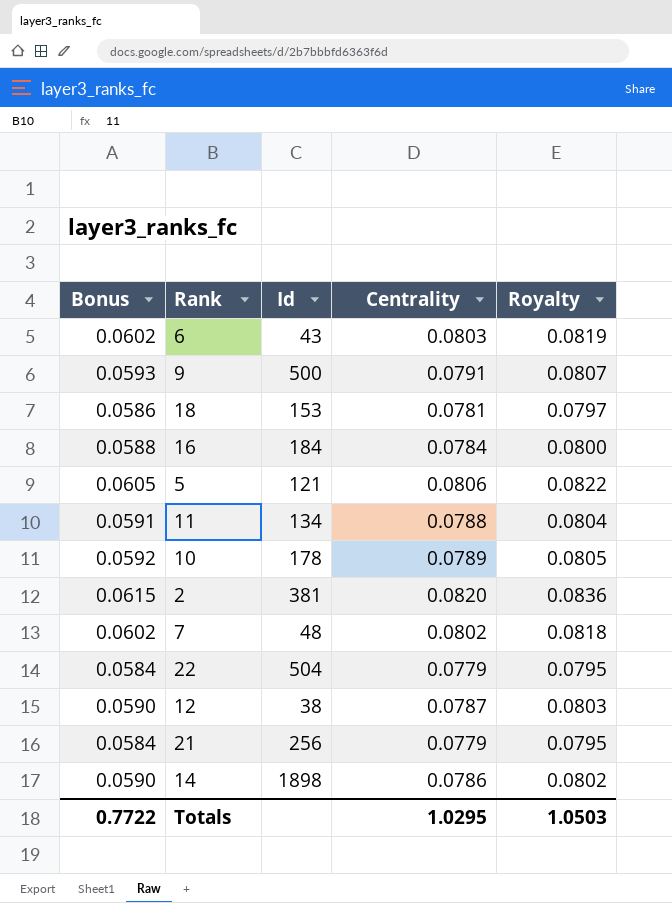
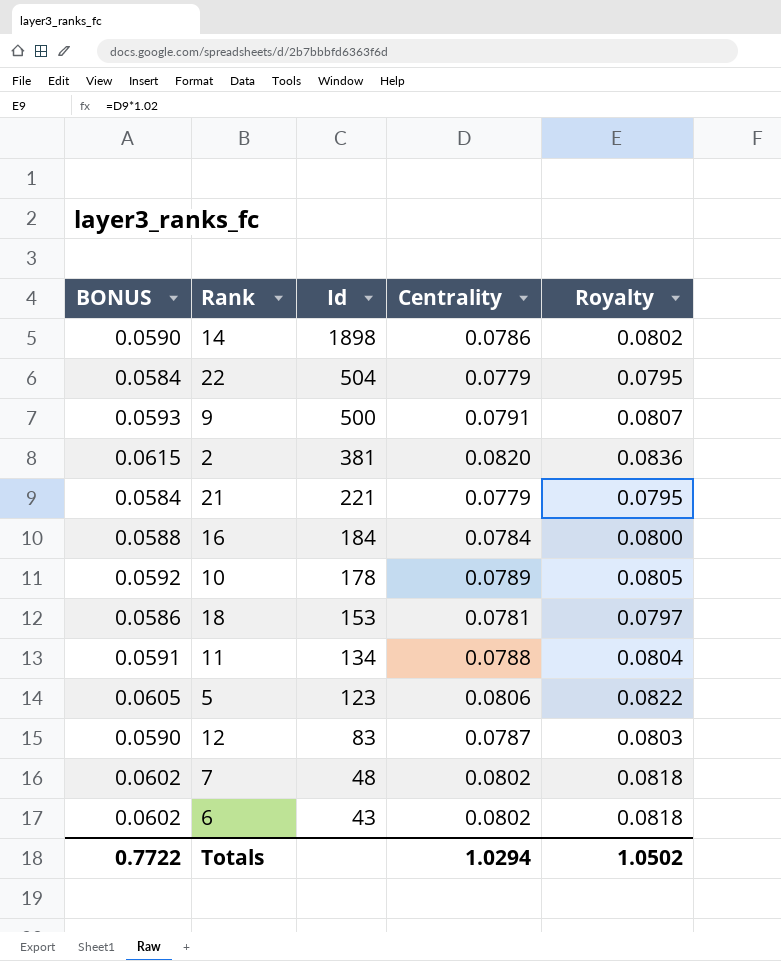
row order: none -> Id descending
column name: Bonus -> BONUS
21 | Id: 256 -> 221
5 | Id: 121 -> 123
12 | Id: 38 -> 83
6 | Centrality: 0.0803 -> 0.0802
6 | Royalty: 0.0819 -> 0.0818
Totals | Centrality: 1.0295 -> 1.0294
Totals | Royalty: 1.0503 -> 1.0502

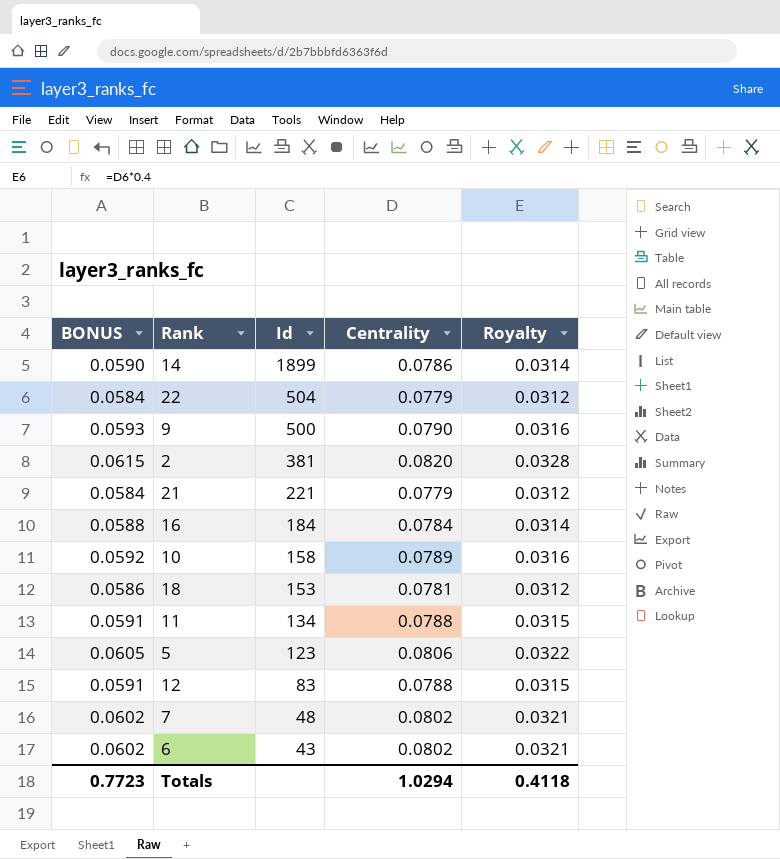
column Royalty | formula: [Centrality] * 1.02 -> [Centrality] * 0.4
14 | Id: 1898 -> 1899
9 | Centrality: 0.0791 -> 0.0790
10 | Id: 178 -> 158
12 | BONUS: 0.0590 -> 0.0591
12 | Centrality: 0.0787 -> 0.0788
Totals | BONUS: 0.7722 -> 0.7723
Totals | Royalty: 1.0502 -> 0.4118

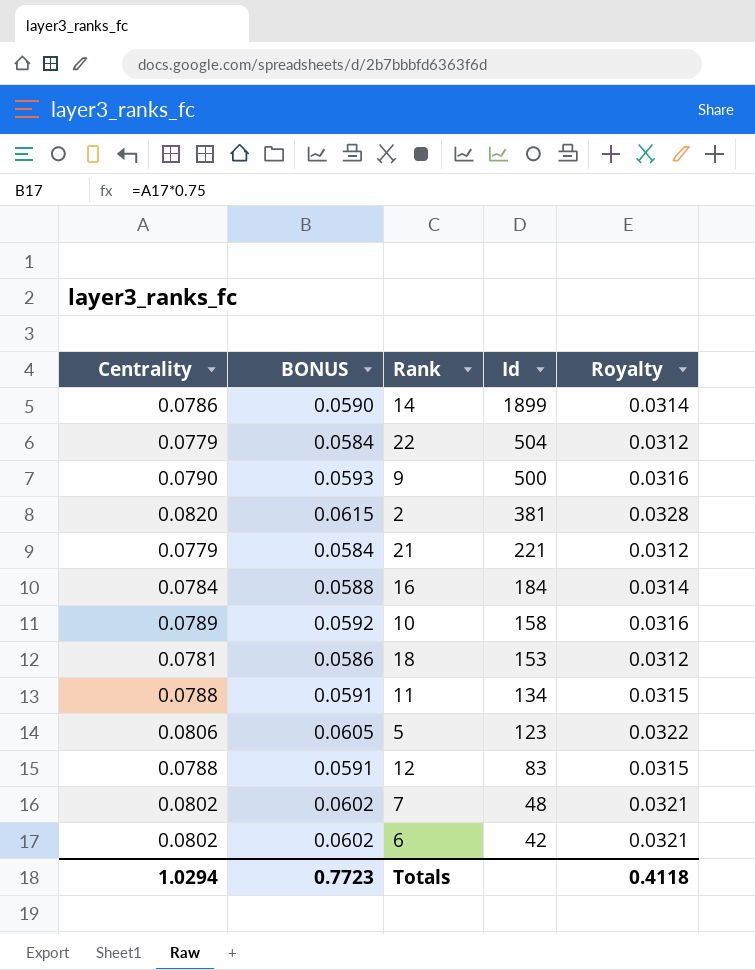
column Centrality | position: 4 -> 1
6 | Id: 43 -> 42

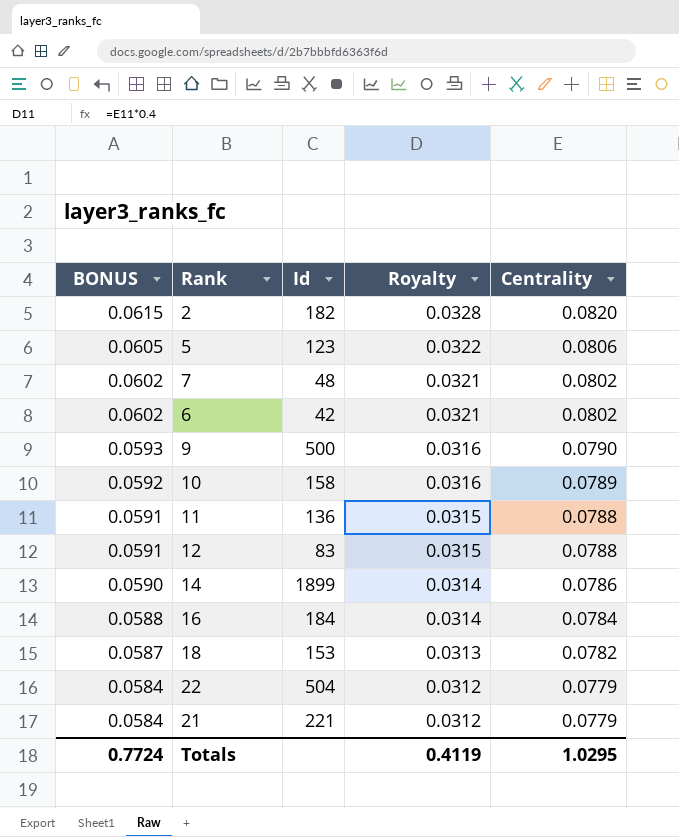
row order: Id descending -> BONUS descending
column Centrality | position: 1 -> 5
2 | Id: 381 -> 182
11 | Id: 134 -> 136
18 | BONUS: 0.0586 -> 0.0587
18 | Royalty: 0.0312 -> 0.0313
18 | Centrality: 0.0781 -> 0.0782
Totals | BONUS: 0.7723 -> 0.7724
Totals | Royalty: 0.4118 -> 0.4119
Totals | Centrality: 1.0294 -> 1.0295

